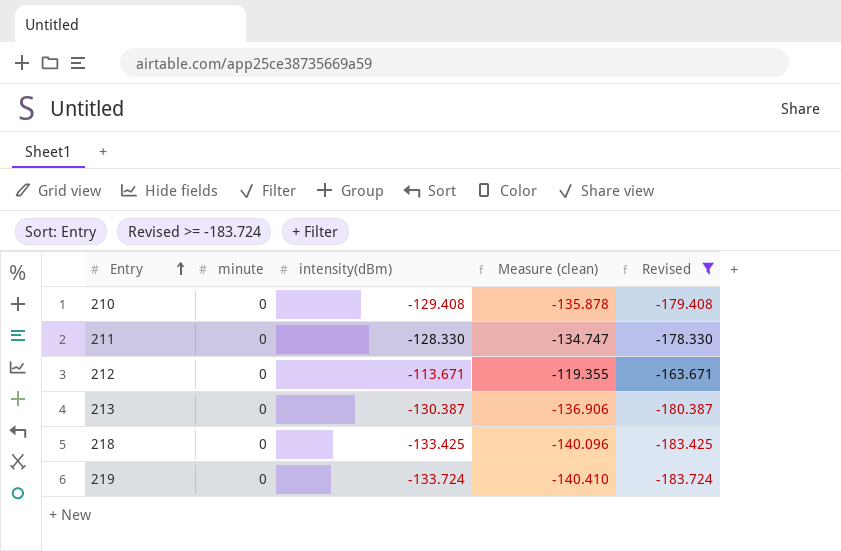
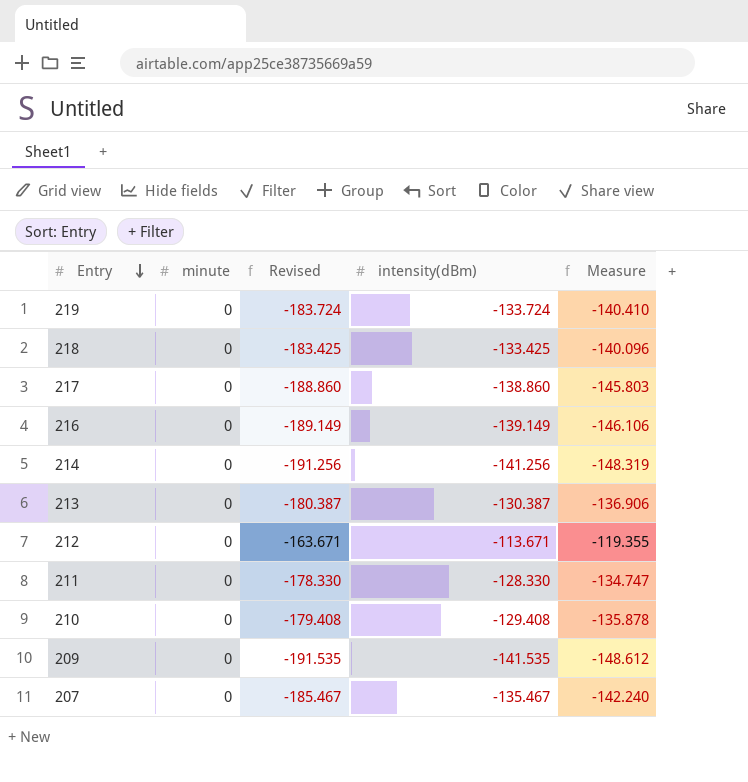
filter: Revised >= -183.724 -> none
row order: Entry ascending -> Entry descending
column Revised | position: 5 -> 3
column name: Measure (clean) -> Measure

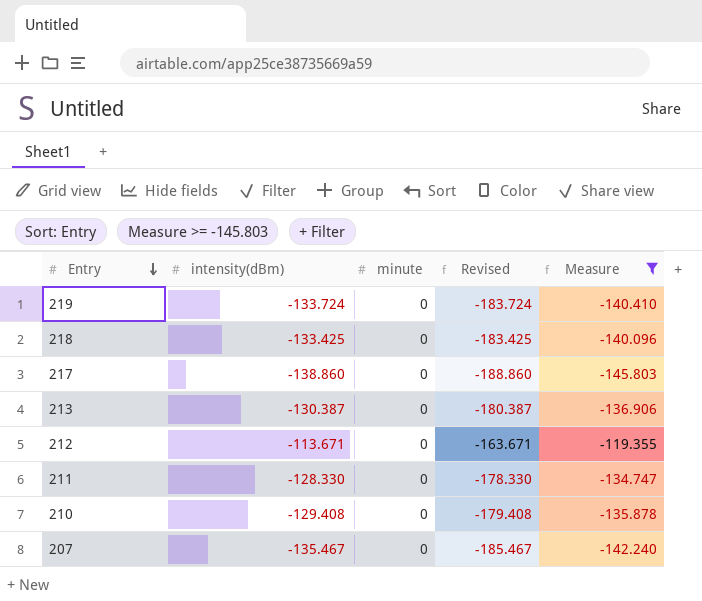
filter: none -> Measure >= -145.803
column intensity(dBm) | position: 4 -> 2

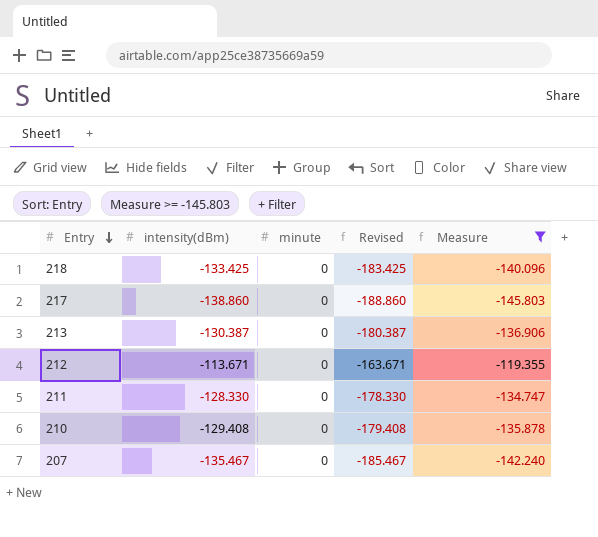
row 219: -133.724 | 0 | -183.724 | -140.410 -> none

